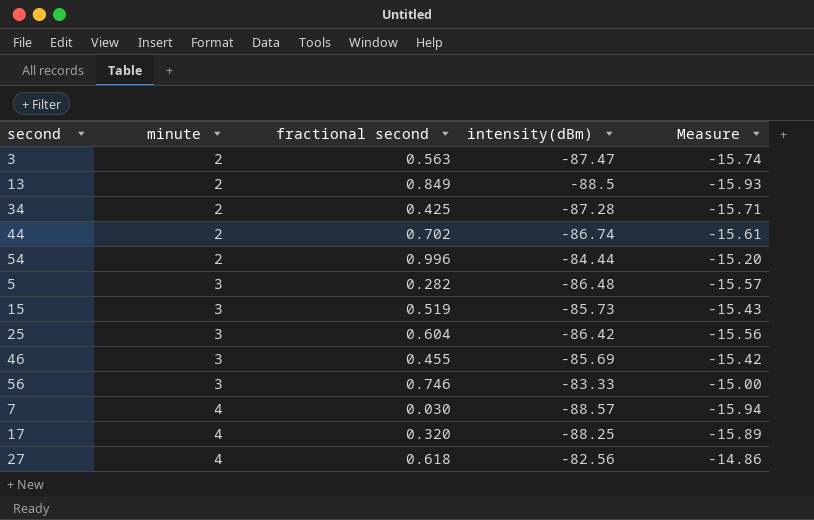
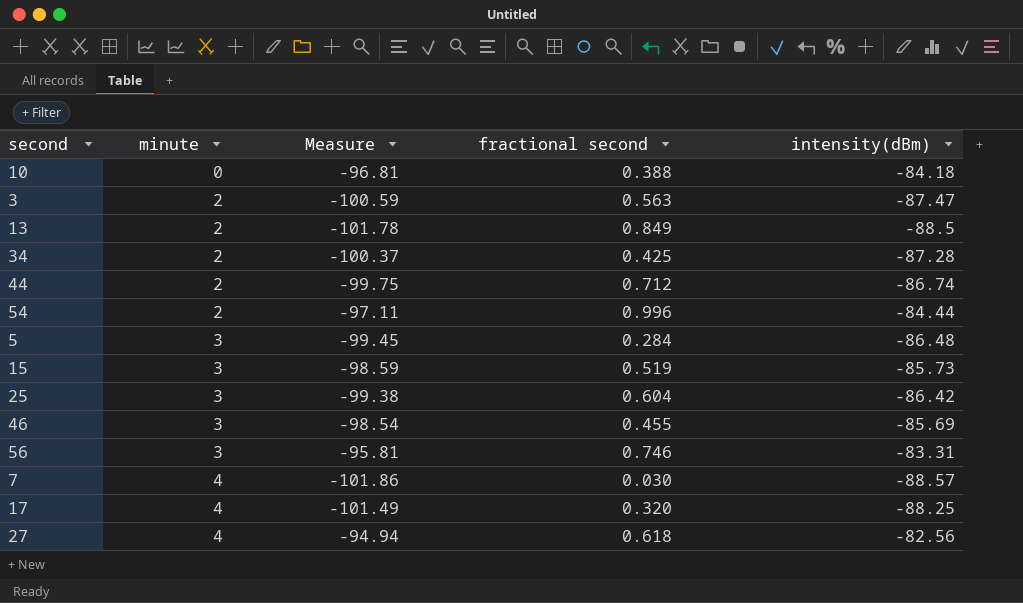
column Measure | formula: [intensity(dBm)] * 0.18 -> [intensity(dBm)] * 1.15
column Measure | position: 5 -> 3
row 10: none -> 0 | -96.81 | 0.388 | -84.18
44 | fractional second: 0.702 -> 0.712
5 | fractional second: 0.282 -> 0.284
56 | intensity(dBm): -83.33 -> -83.31

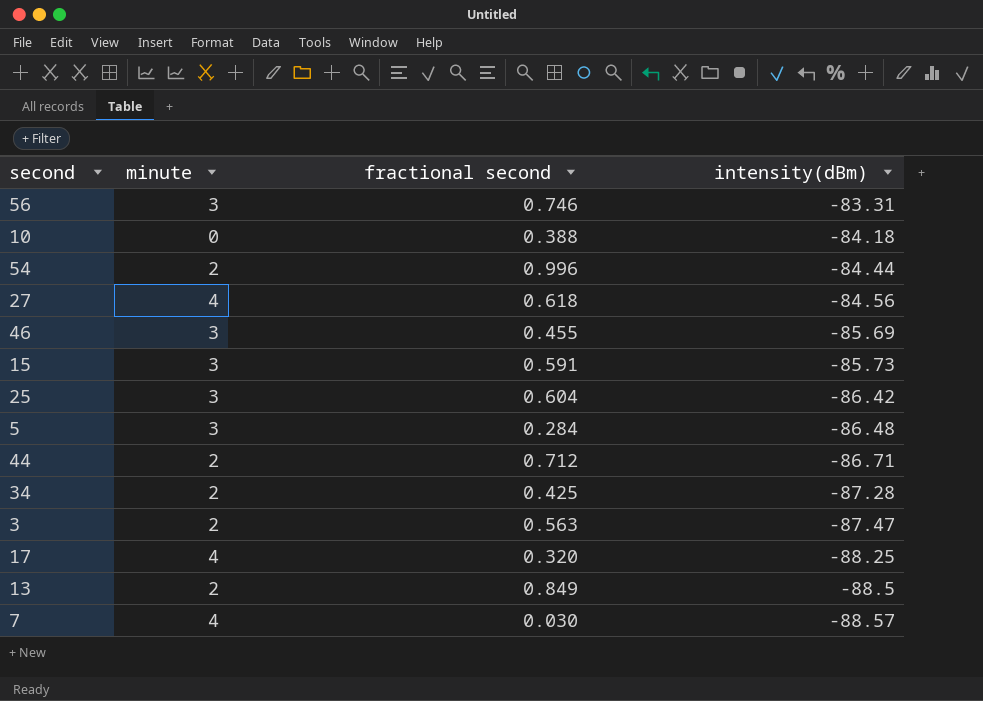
row order: minute ascending -> intensity(dBm) descending
column Measure | formula: [intensity(dBm)] * 1.15 -> none
27 | intensity(dBm): -82.56 -> -84.56
15 | fractional second: 0.519 -> 0.591
44 | intensity(dBm): -86.74 -> -86.71

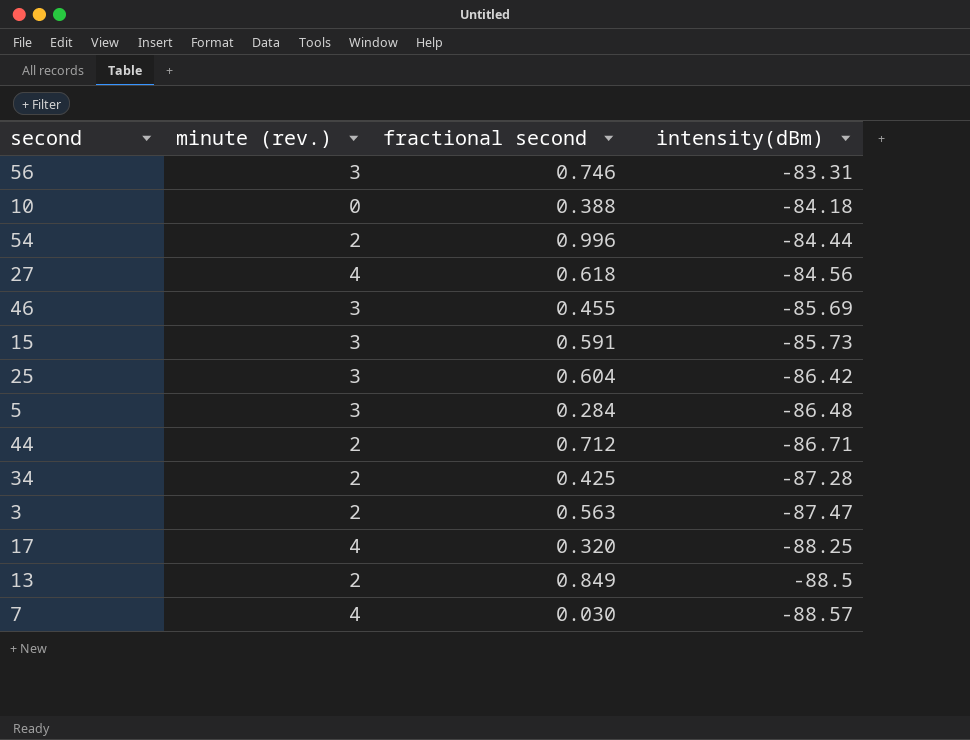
column name: minute -> minute (rev.)

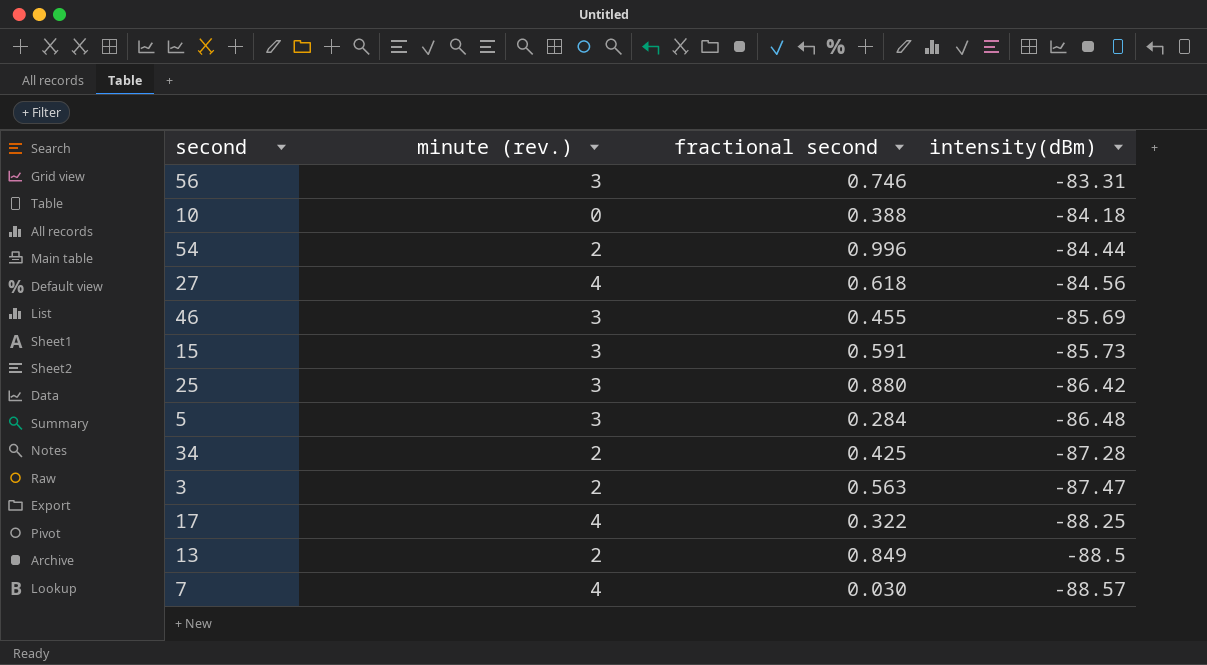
row 44: 2 | 0.712 | -86.71 -> none
25 | fractional second: 0.604 -> 0.880
17 | fractional second: 0.320 -> 0.322

